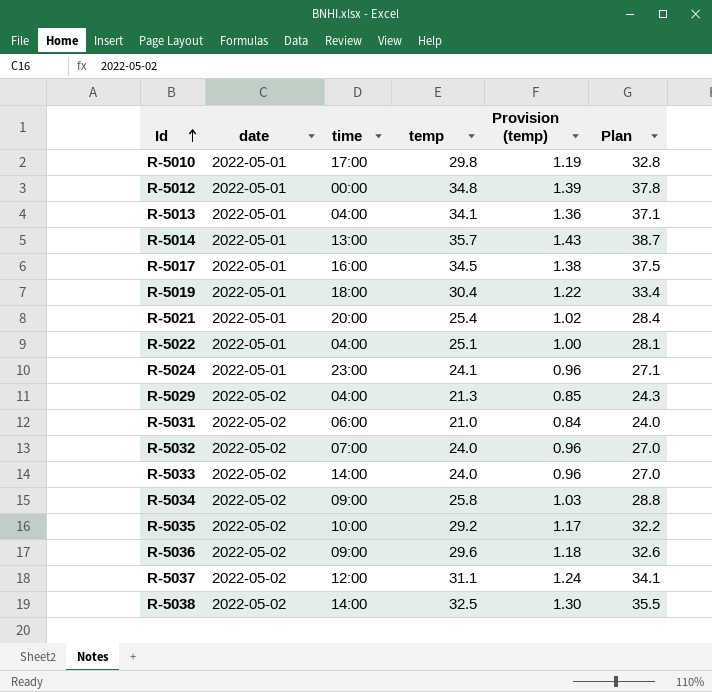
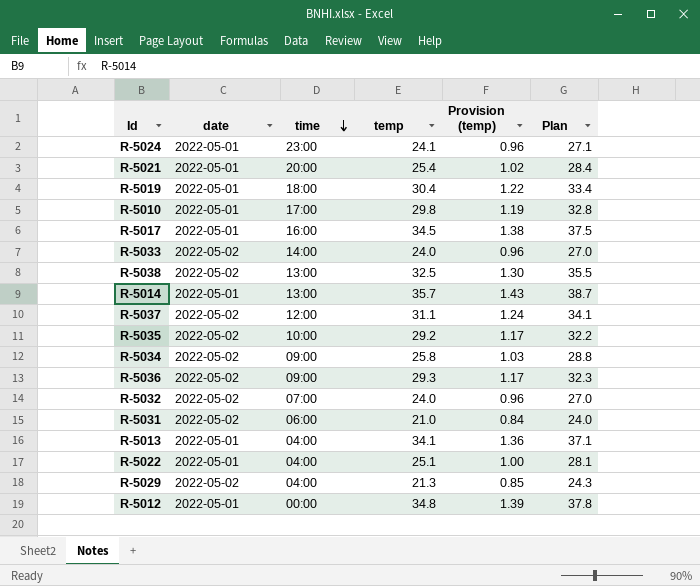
row order: Id ascending -> time descending
R-5038 | time: 14:00 -> 13:00
R-5036 | temp: 29.6 -> 29.3
R-5036 | Provision (temp): 1.18 -> 1.17
R-5036 | Plan: 32.6 -> 32.3

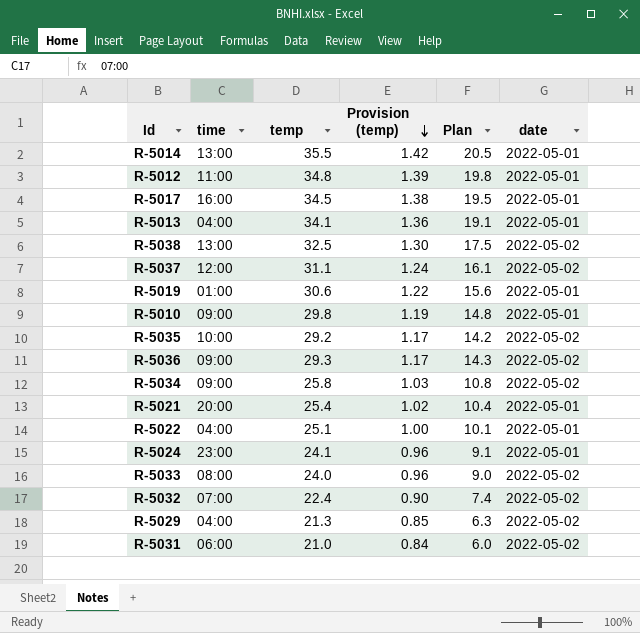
row order: time descending -> Provision (temp) descending
column Plan | formula: [temp] + 3 -> [temp] - 15
column date | position: 2 -> 6
R-5014 | temp: 35.7 -> 35.5
R-5014 | Provision (temp): 1.43 -> 1.42
R-5012 | time: 00:00 -> 11:00
R-5019 | time: 18:00 -> 01:00
R-5019 | temp: 30.4 -> 30.6
R-5010 | time: 17:00 -> 09:00
R-5033 | time: 14:00 -> 08:00
R-5032 | temp: 24.0 -> 22.4
R-5032 | Provision (temp): 0.96 -> 0.90

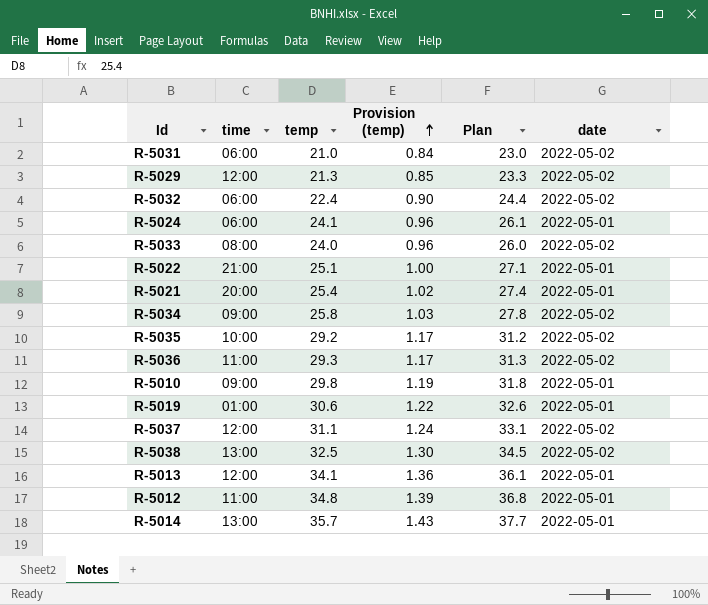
row order: Provision (temp) descending -> Provision (temp) ascending
column Plan | formula: [temp] - 15 -> [temp] + 2
row R-5017: 16:00 | 34.5 | 1.38 | 19.5 | 2022-05-01 -> none
R-5029 | time: 04:00 -> 12:00
R-5032 | time: 07:00 -> 06:00
R-5024 | time: 23:00 -> 06:00
R-5022 | time: 04:00 -> 21:00
R-5036 | time: 09:00 -> 11:00
R-5013 | time: 04:00 -> 12:00
R-5014 | temp: 35.5 -> 35.7
R-5014 | Provision (temp): 1.42 -> 1.43

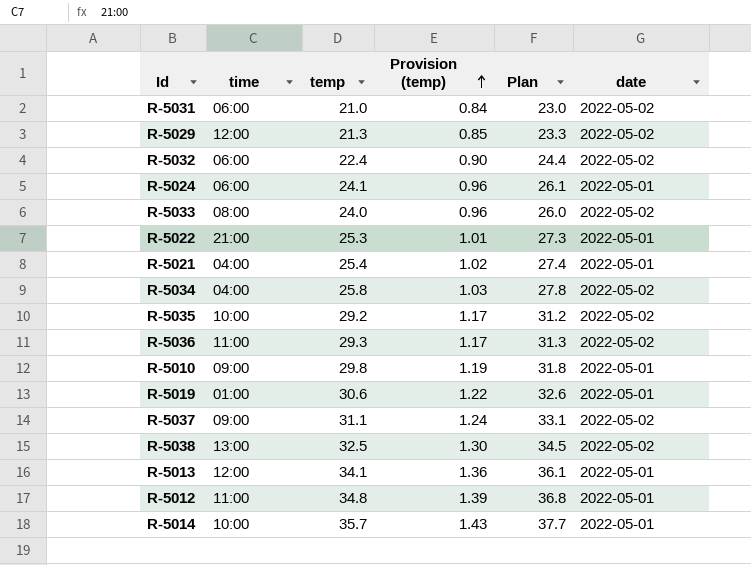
R-5022 | temp: 25.1 -> 25.3
R-5022 | Provision (temp): 1.00 -> 1.01
R-5022 | Plan: 27.1 -> 27.3
R-5021 | time: 20:00 -> 04:00
R-5034 | time: 09:00 -> 04:00
R-5037 | time: 12:00 -> 09:00
R-5014 | time: 13:00 -> 10:00

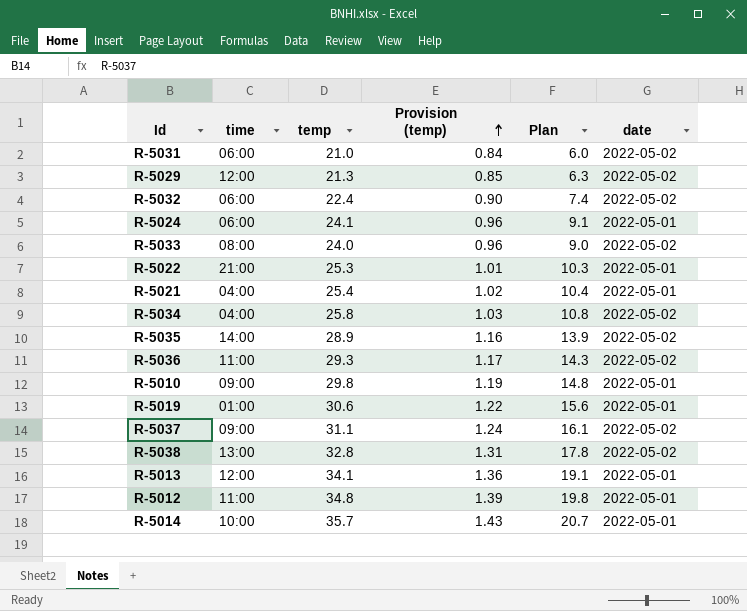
column Plan | formula: [temp] + 2 -> [temp] - 15
R-5035 | time: 10:00 -> 14:00
R-5035 | temp: 29.2 -> 28.9
R-5035 | Provision (temp): 1.17 -> 1.16
R-5038 | temp: 32.5 -> 32.8
R-5038 | Provision (temp): 1.30 -> 1.31

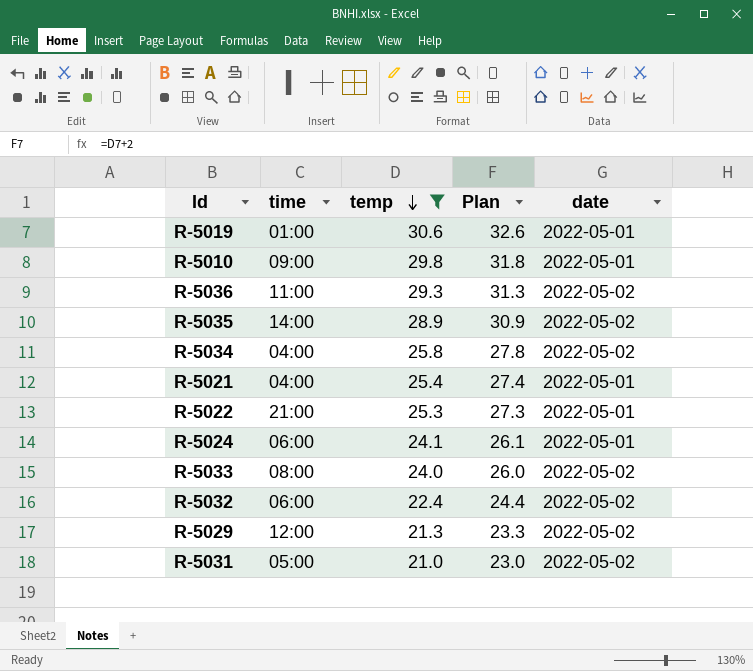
filter: none -> temp <= 30.6
row order: Provision (temp) ascending -> temp descending
column Provision (temp) | formula: [temp] * 0.04 -> none
column Plan | formula: [temp] - 15 -> [temp] + 2
R-5031 | time: 06:00 -> 05:00

